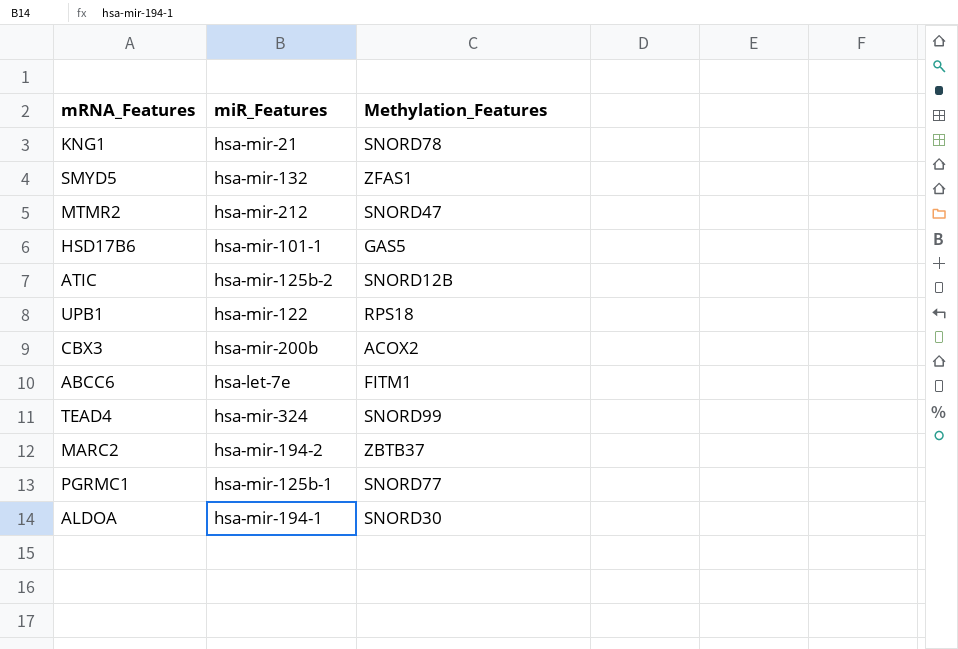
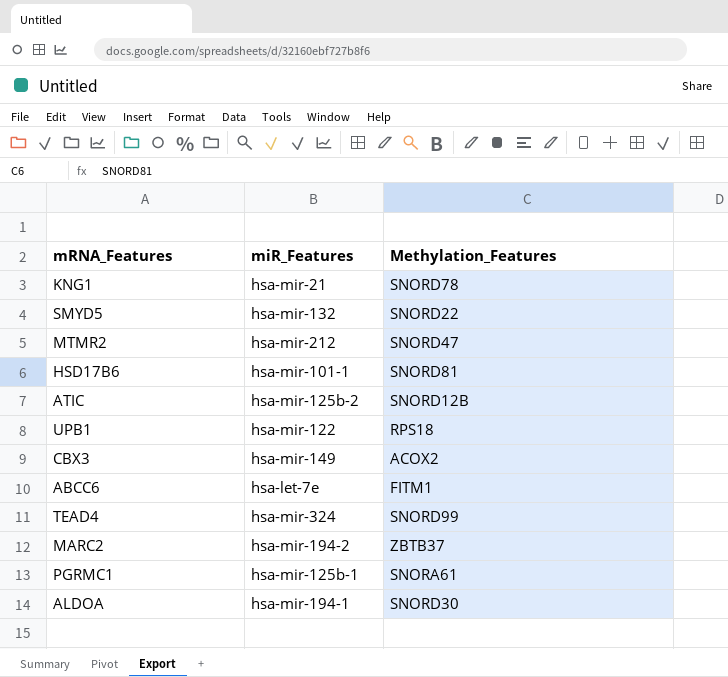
SMYD5 | Methylation_Features: ZFAS1 -> SNORD22
HSD17B6 | Methylation_Features: GAS5 -> SNORD81
CBX3 | miR_Features: hsa-mir-200b -> hsa-mir-149
PGRMC1 | Methylation_Features: SNORD77 -> SNORA61

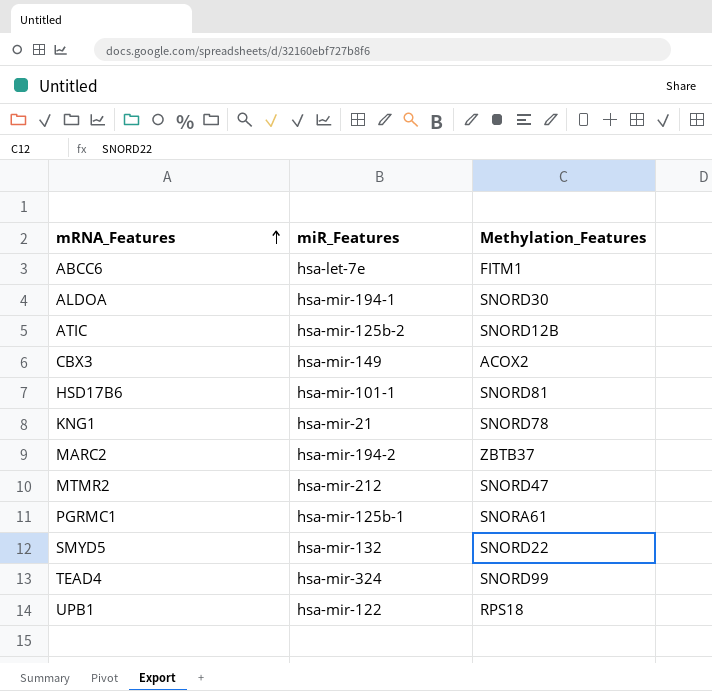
row order: none -> mRNA_Features ascending

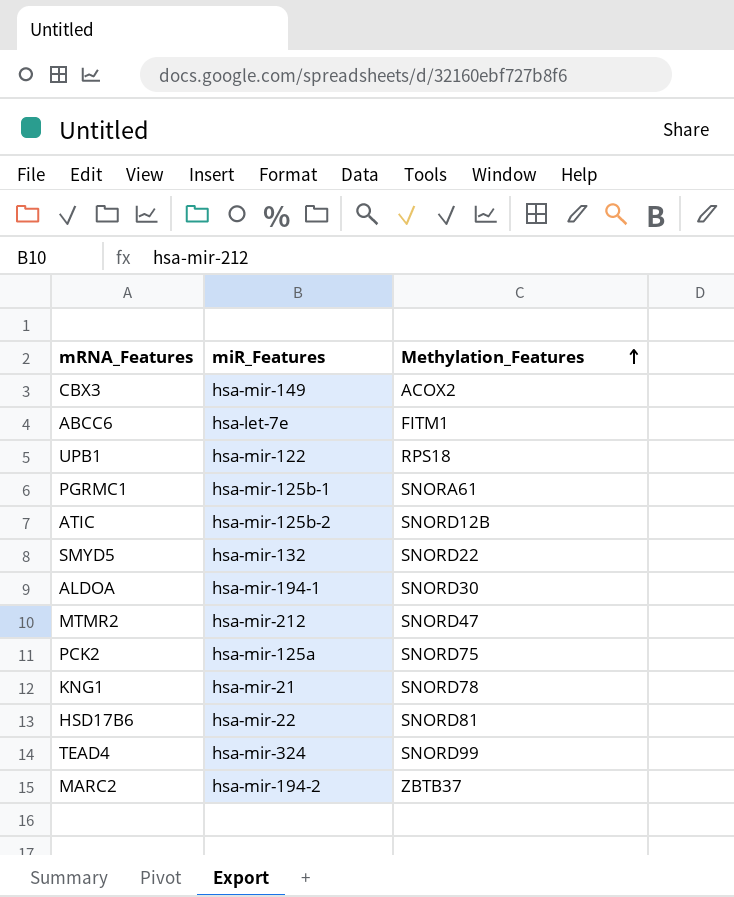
row order: mRNA_Features ascending -> Methylation_Features ascending
row PCK2: none -> hsa-mir-125a | SNORD75
HSD17B6 | miR_Features: hsa-mir-101-1 -> hsa-mir-22

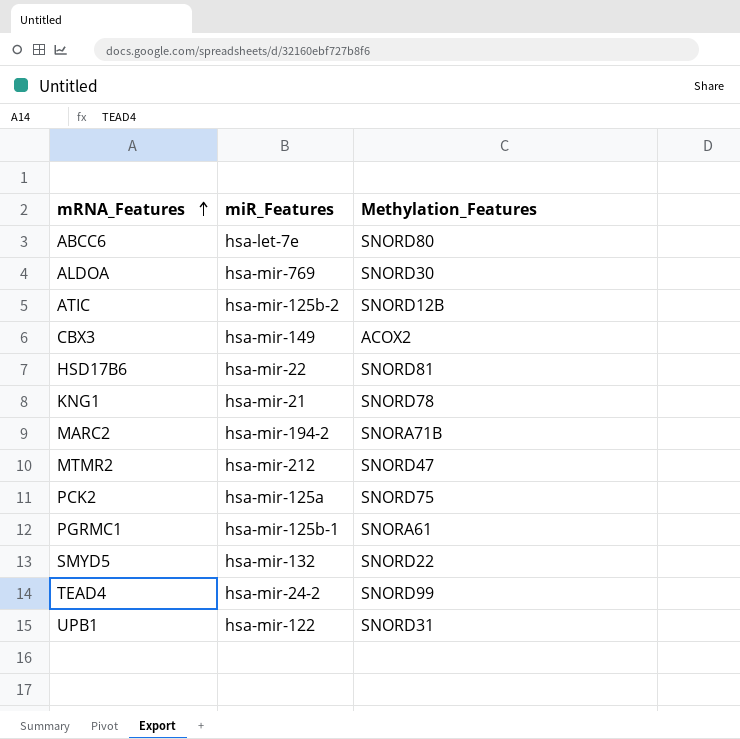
row order: Methylation_Features ascending -> mRNA_Features ascending
ABCC6 | Methylation_Features: FITM1 -> SNORD80
ALDOA | miR_Features: hsa-mir-194-1 -> hsa-mir-769
MARC2 | Methylation_Features: ZBTB37 -> SNORA71B
TEAD4 | miR_Features: hsa-mir-324 -> hsa-mir-24-2
UPB1 | Methylation_Features: RPS18 -> SNORD31

